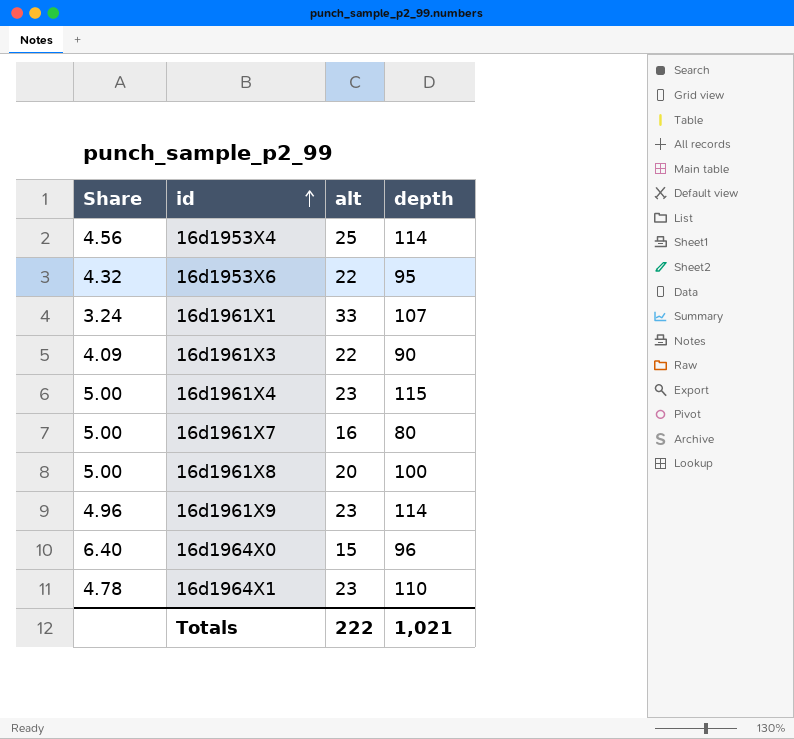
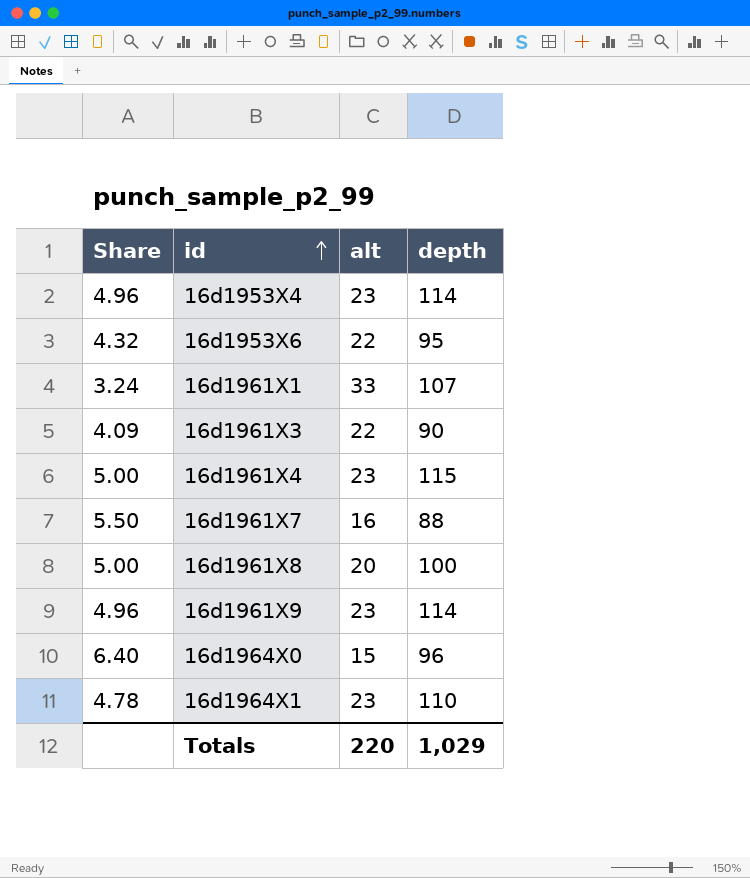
16d1953X4 | Share: 4.56 -> 4.96
16d1953X4 | alt: 25 -> 23
16d1961X7 | Share: 5.00 -> 5.50
16d1961X7 | depth: 80 -> 88
Totals | alt: 222 -> 220
Totals | depth: 1,021 -> 1,029

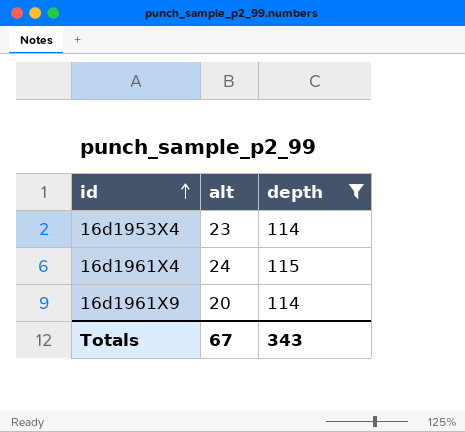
filter: none -> depth >= 114
column Share | formula: [depth] / [alt] -> none
16d1961X4 | alt: 23 -> 24
16d1961X9 | alt: 23 -> 20
Totals | alt: 220 -> 67
Totals | depth: 1,029 -> 343

